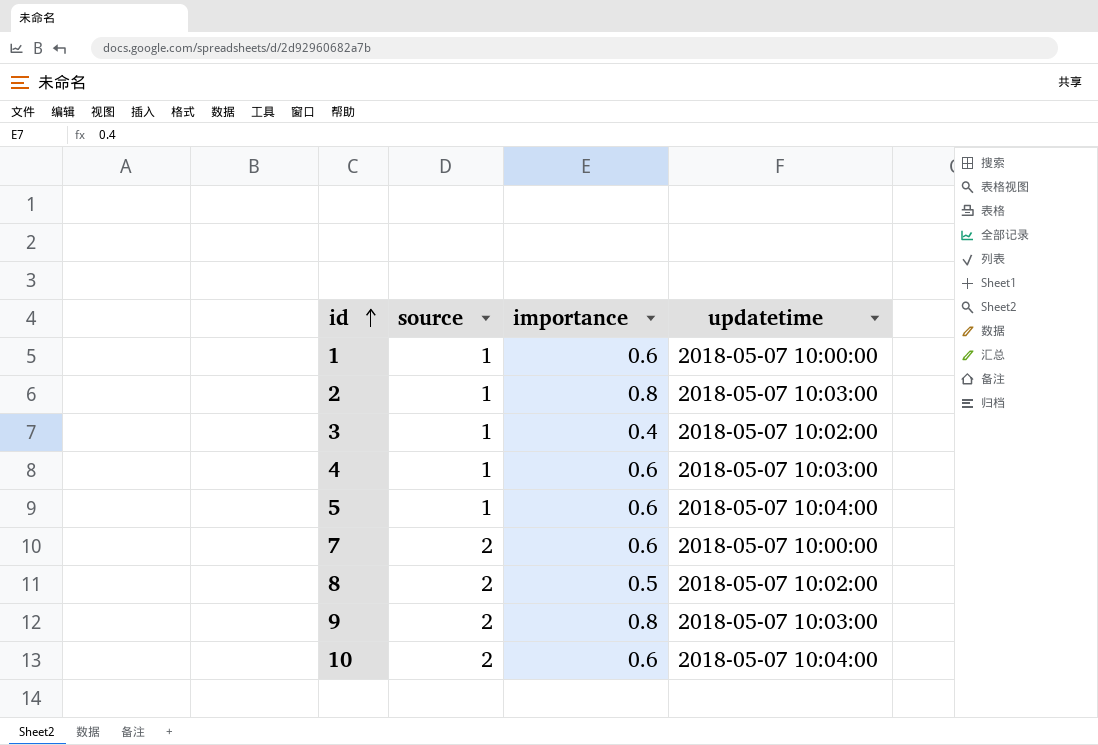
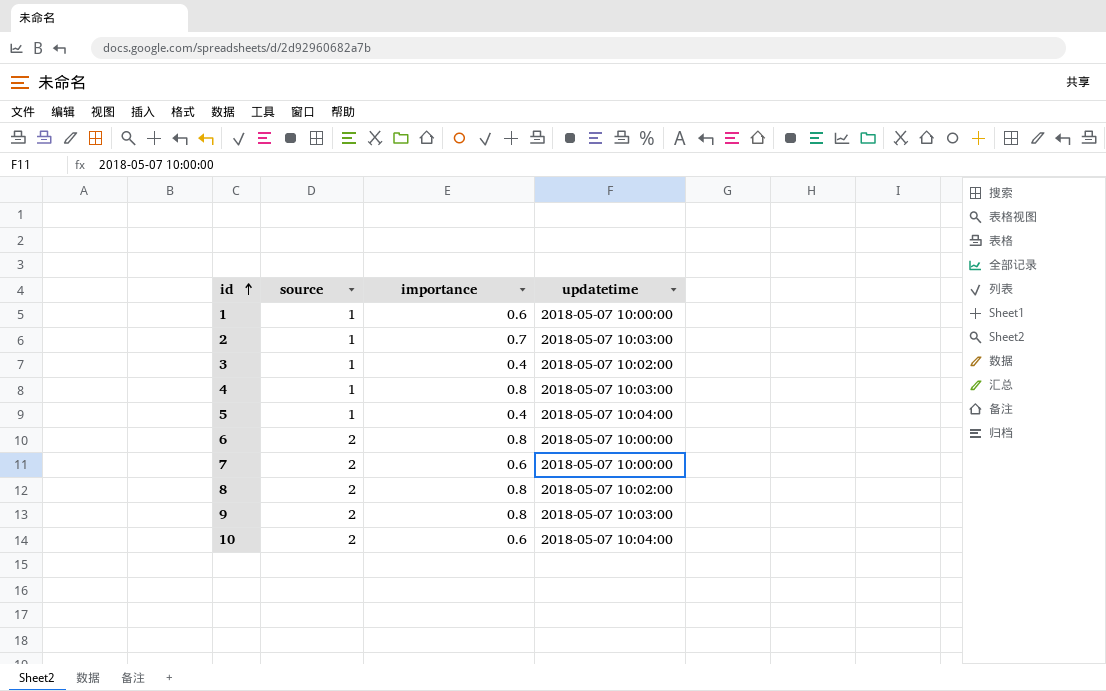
2 | importance: 0.8 -> 0.7
4 | importance: 0.6 -> 0.8
5 | importance: 0.6 -> 0.4
row 6: none -> 2 | 0.8 | 2018-05-07 10:00:00
8 | importance: 0.5 -> 0.8

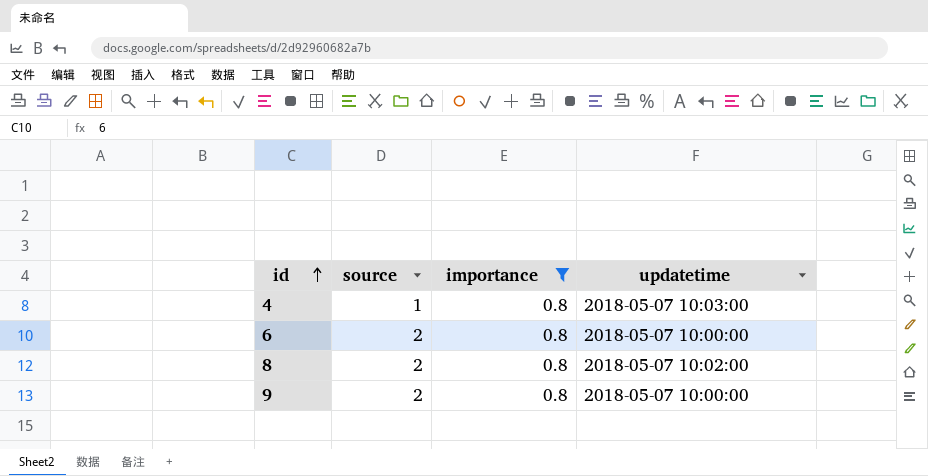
filter: none -> importance = 0.8
9 | updatetime: 2018-05-07 10:03:00 -> 2018-05-07 10:00:00

